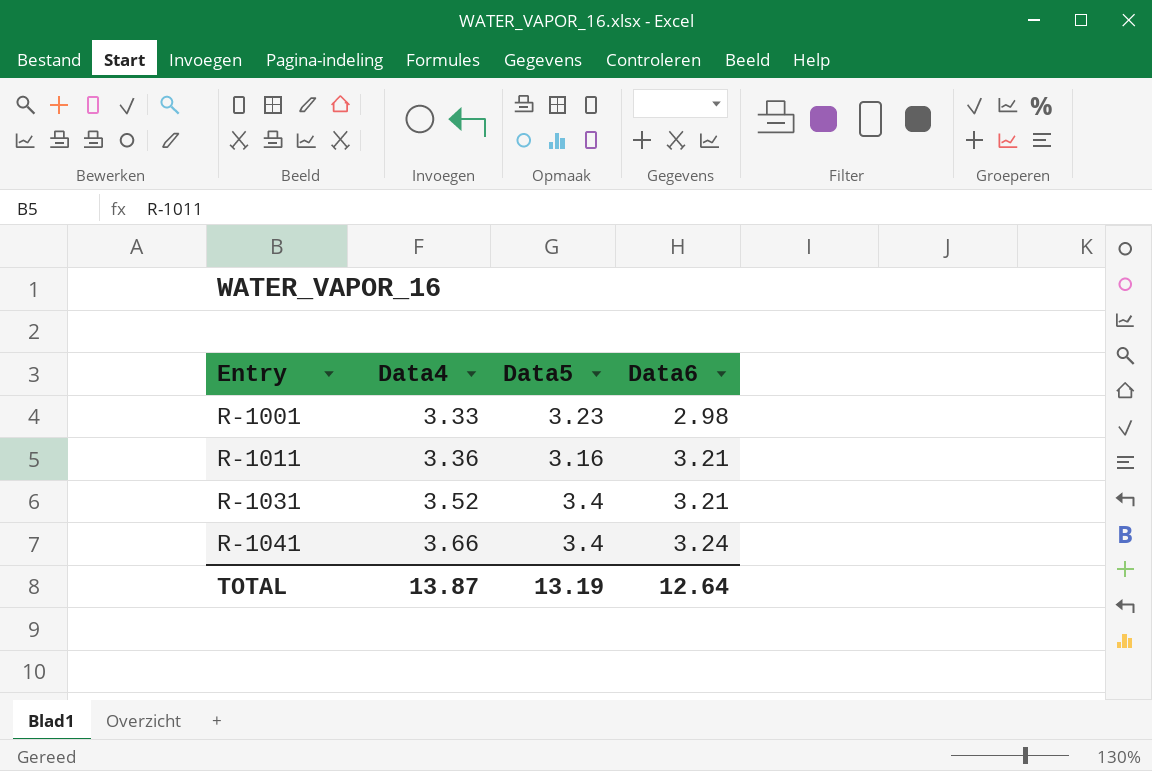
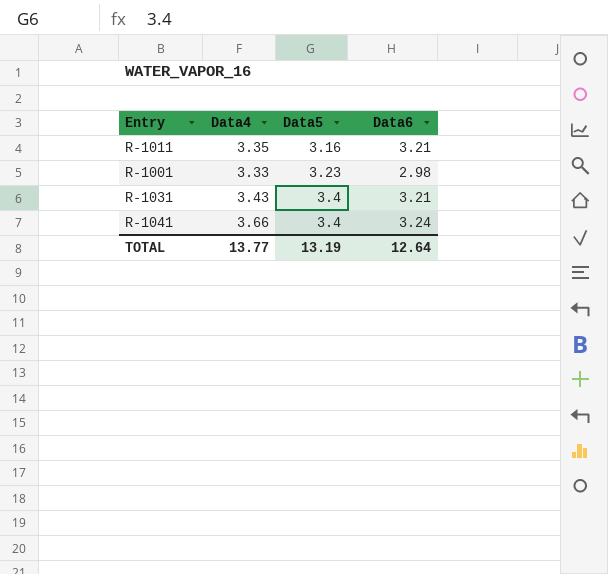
row order: Entry ascending -> Data5 ascending
R-1011 | Data4: 3.36 -> 3.35
R-1031 | Data4: 3.52 -> 3.43
TOTAL | Data4: 13.87 -> 13.77

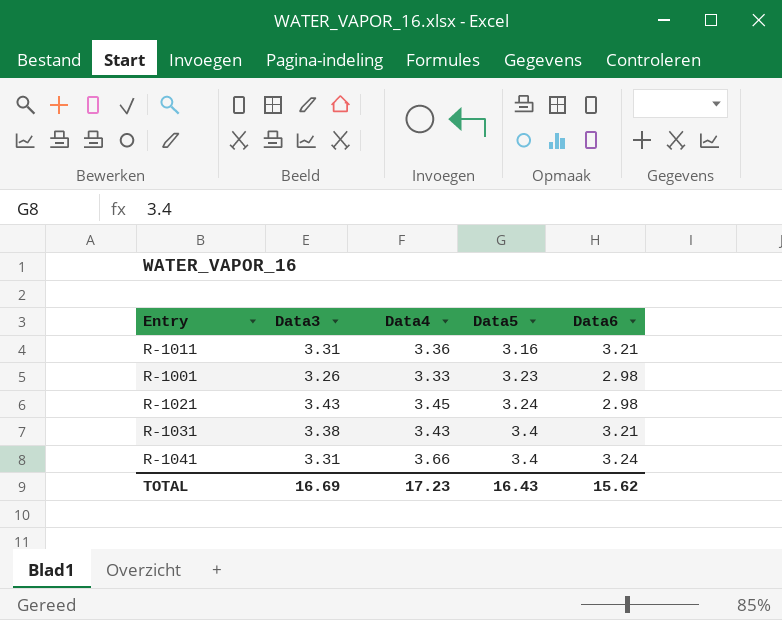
column Data3 | position: none -> 2
R-1011 | Data4: 3.35 -> 3.36
row R-1021: none -> 3.43 | 3.45 | 3.24 | 2.98
TOTAL | Data4: 13.77 -> 17.23
TOTAL | Data5: 13.19 -> 16.43
TOTAL | Data6: 12.64 -> 15.62

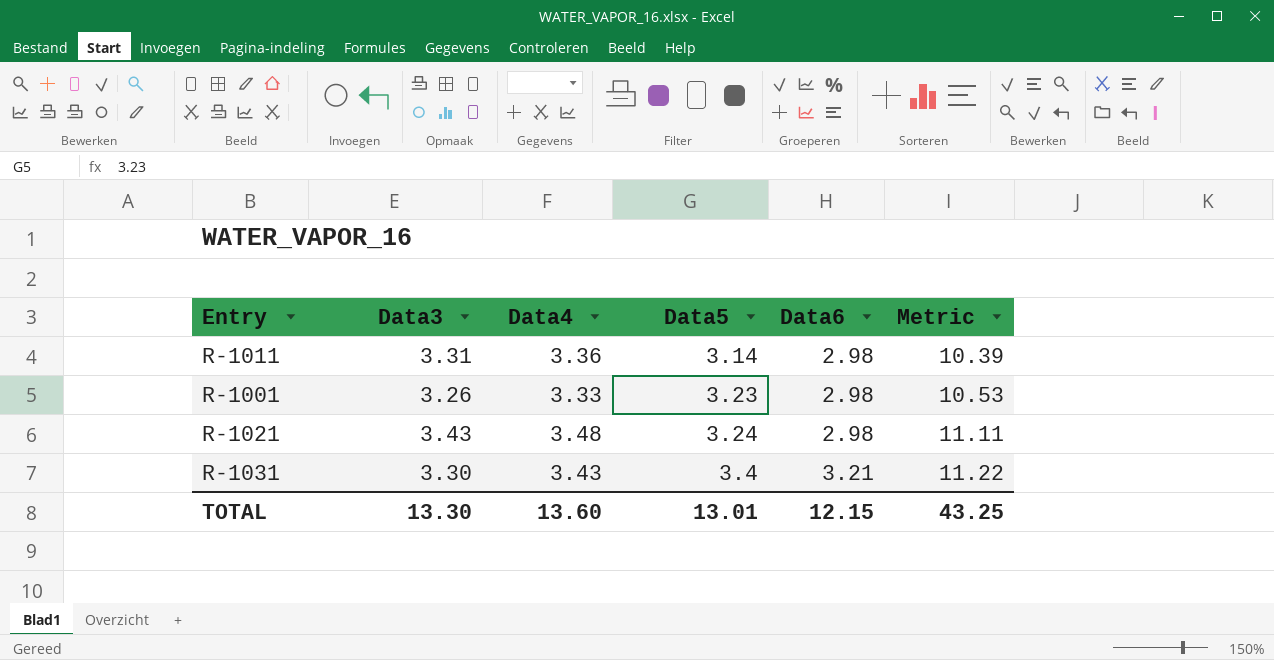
column Metric | formula: none -> [Data3] * [Data5]
row R-1041: 3.31 | 3.66 | 3.4 | 3.24 -> none
R-1011 | Data5: 3.16 -> 3.14
R-1011 | Data6: 3.21 -> 2.98
R-1021 | Data4: 3.45 -> 3.48
R-1031 | Data3: 3.38 -> 3.30
TOTAL | Data3: 16.69 -> 13.30
TOTAL | Data4: 17.23 -> 13.60
TOTAL | Data5: 16.43 -> 13.01
TOTAL | Data6: 15.62 -> 12.15

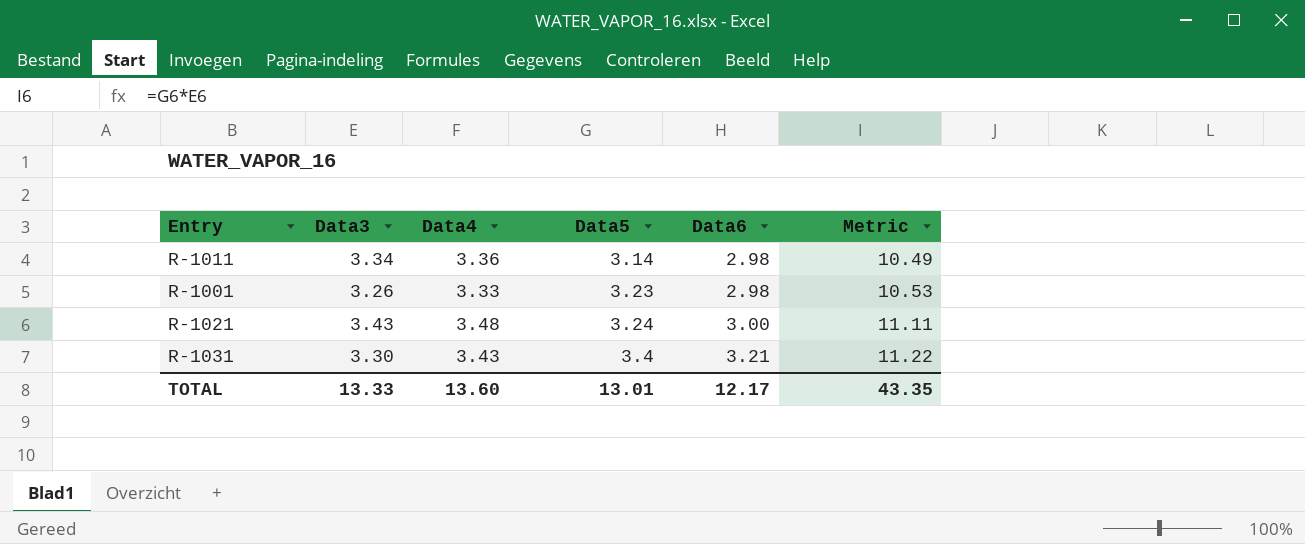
R-1011 | Data3: 3.31 -> 3.34
R-1011 | Metric: 10.39 -> 10.49
R-1021 | Data6: 2.98 -> 3.00
TOTAL | Data3: 13.30 -> 13.33
TOTAL | Data6: 12.15 -> 12.17
TOTAL | Metric: 43.25 -> 43.35

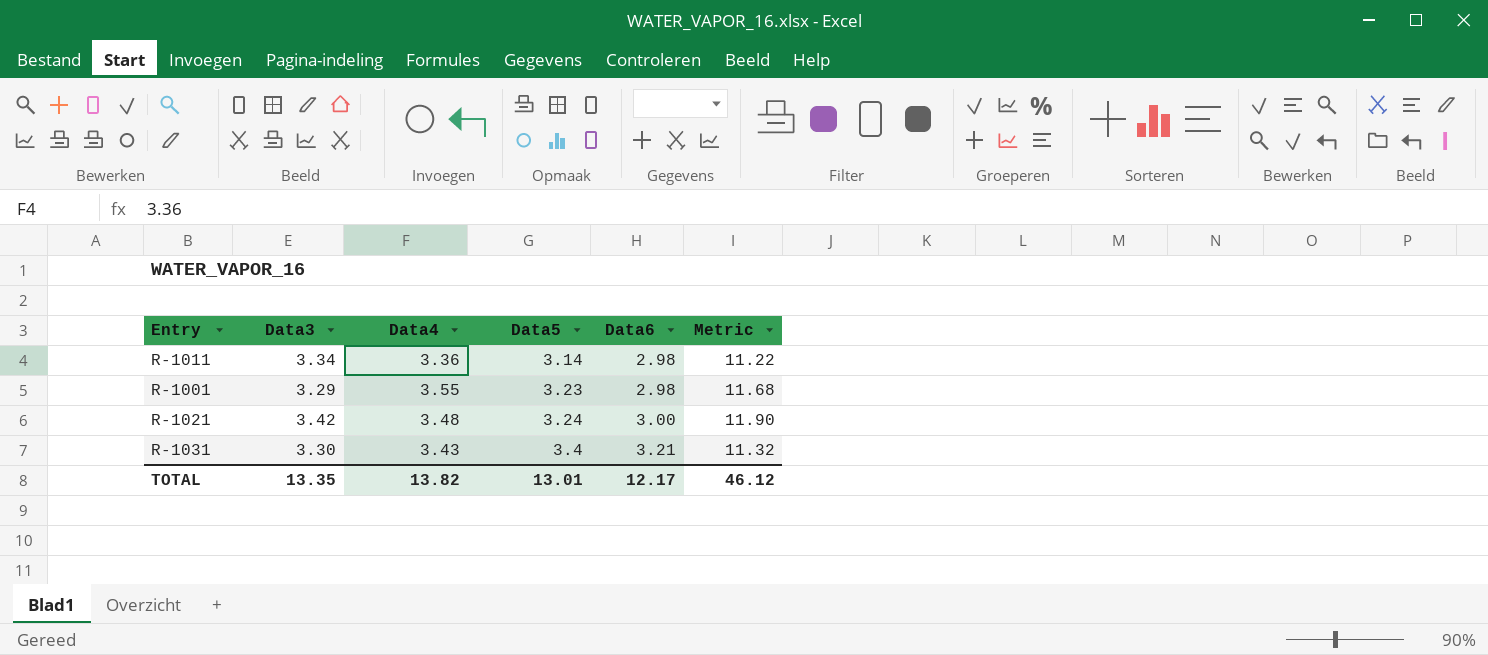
column Metric | formula: [Data3] * [Data5] -> [Data3] * [Data4]
R-1001 | Data3: 3.26 -> 3.29
R-1001 | Data4: 3.33 -> 3.55
R-1021 | Data3: 3.43 -> 3.42
TOTAL | Data3: 13.33 -> 13.35
TOTAL | Data4: 13.60 -> 13.82
TOTAL | Metric: 43.35 -> 46.12

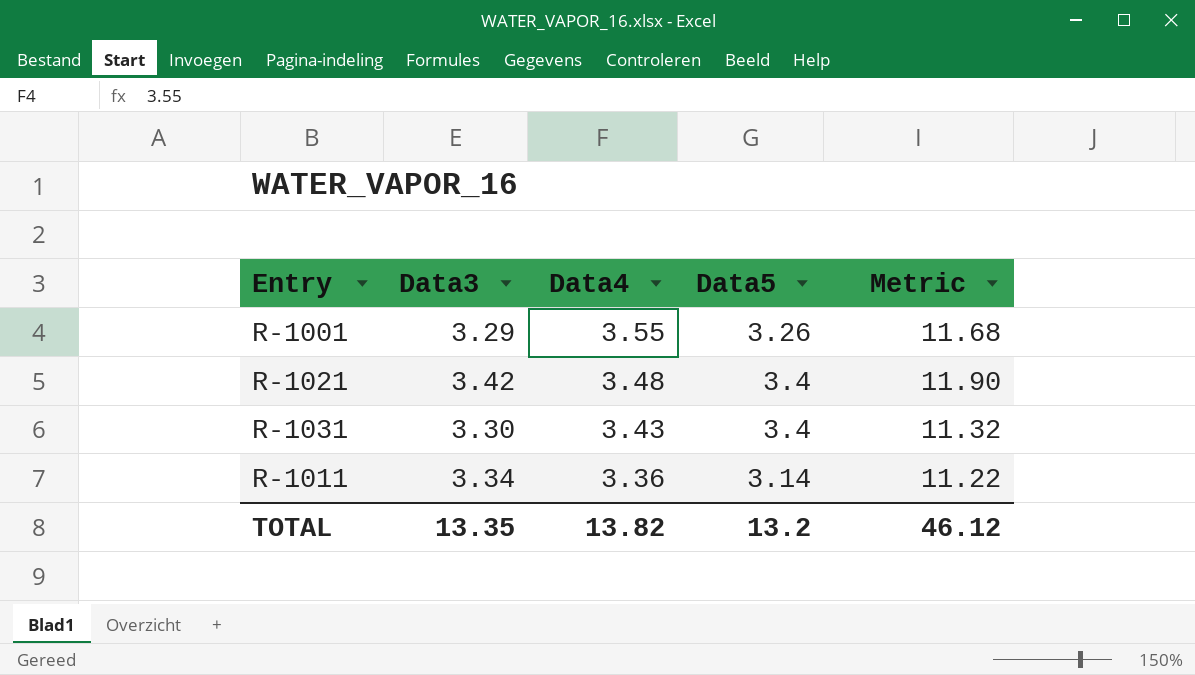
row order: Data5 ascending -> Data4 descending
column Data6 | position: 5 -> none
R-1001 | Data5: 3.23 -> 3.26
R-1021 | Data5: 3.24 -> 3.4
TOTAL | Data5: 13.01 -> 13.2

